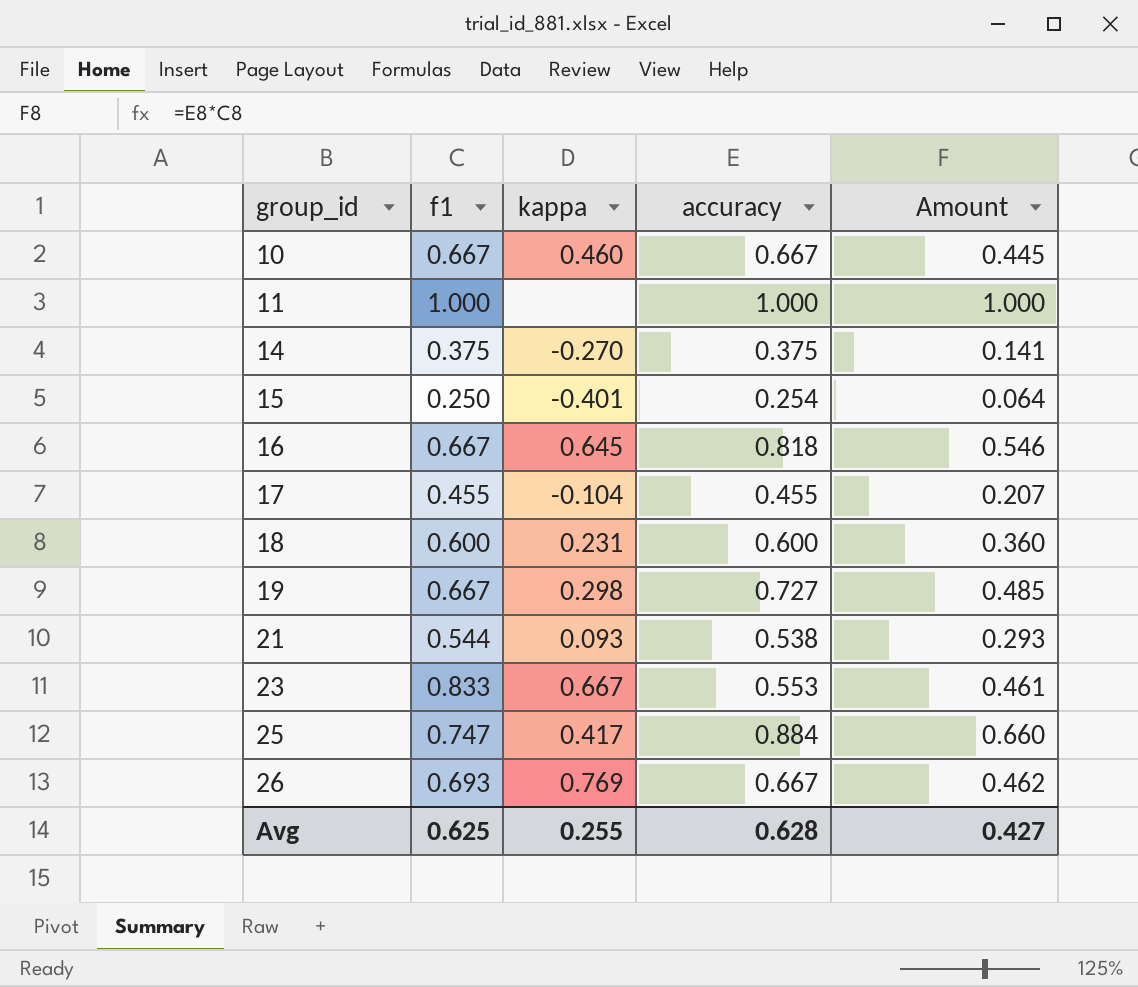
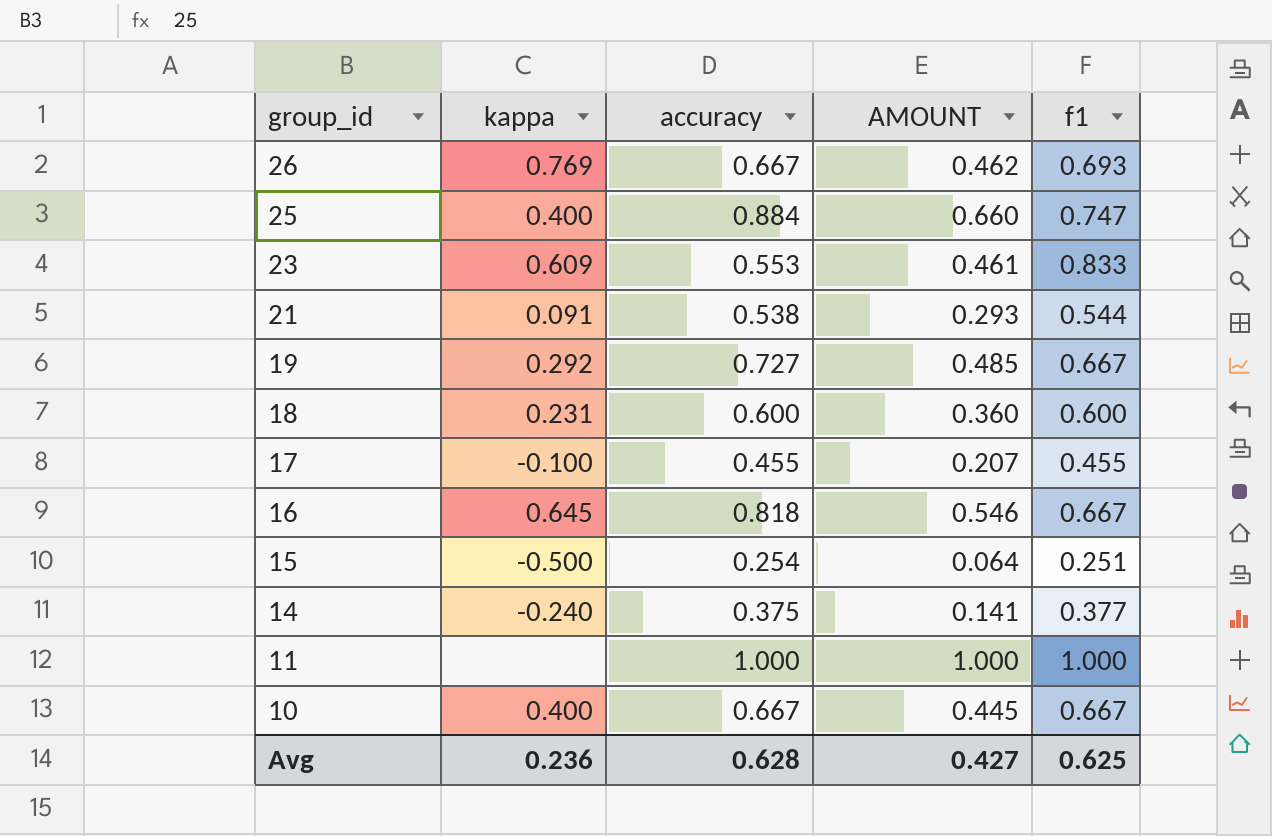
row order: group_id ascending -> group_id descending
column name: Amount -> AMOUNT
column f1 | position: 2 -> 5
25 | kappa: 0.417 -> 0.400
23 | kappa: 0.667 -> 0.609
21 | kappa: 0.093 -> 0.091
19 | kappa: 0.298 -> 0.292
17 | kappa: -0.104 -> -0.100
15 | kappa: -0.401 -> -0.500
15 | f1: 0.250 -> 0.251
14 | kappa: -0.270 -> -0.240
14 | f1: 0.375 -> 0.377
10 | kappa: 0.460 -> 0.400
Avg | kappa: 0.255 -> 0.236

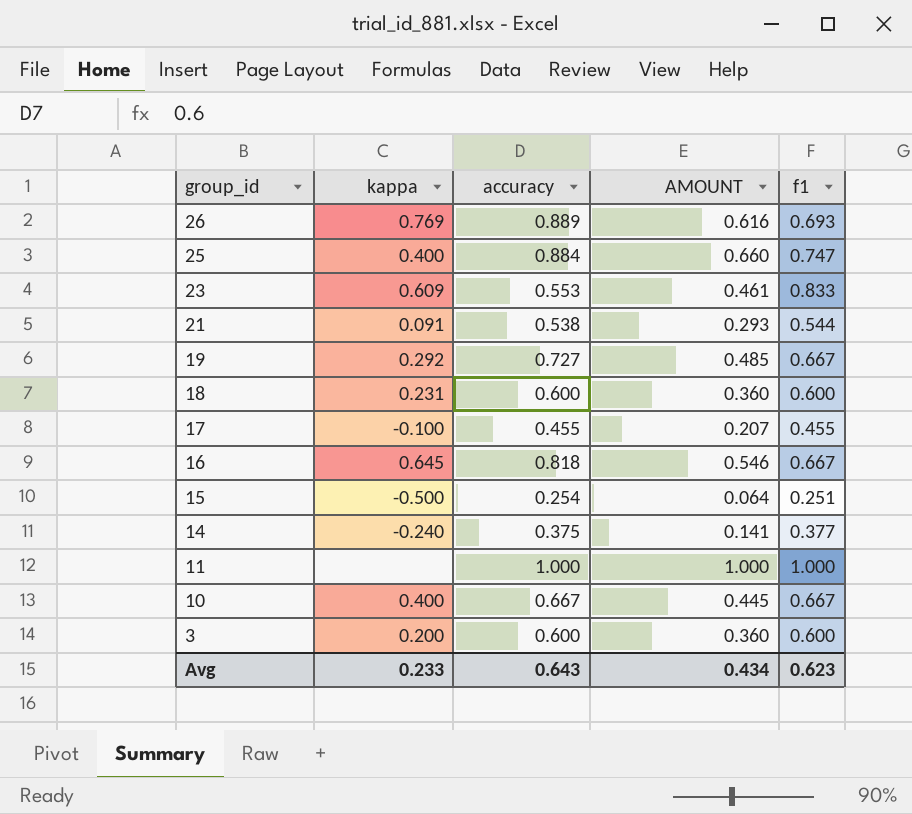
26 | accuracy: 0.667 -> 0.889
26 | AMOUNT: 0.462 -> 0.616
row 3: none -> 0.200 | 0.600 | 0.360 | 0.600
Avg | kappa: 0.236 -> 0.233
Avg | accuracy: 0.628 -> 0.643
Avg | AMOUNT: 0.427 -> 0.434
Avg | f1: 0.625 -> 0.623

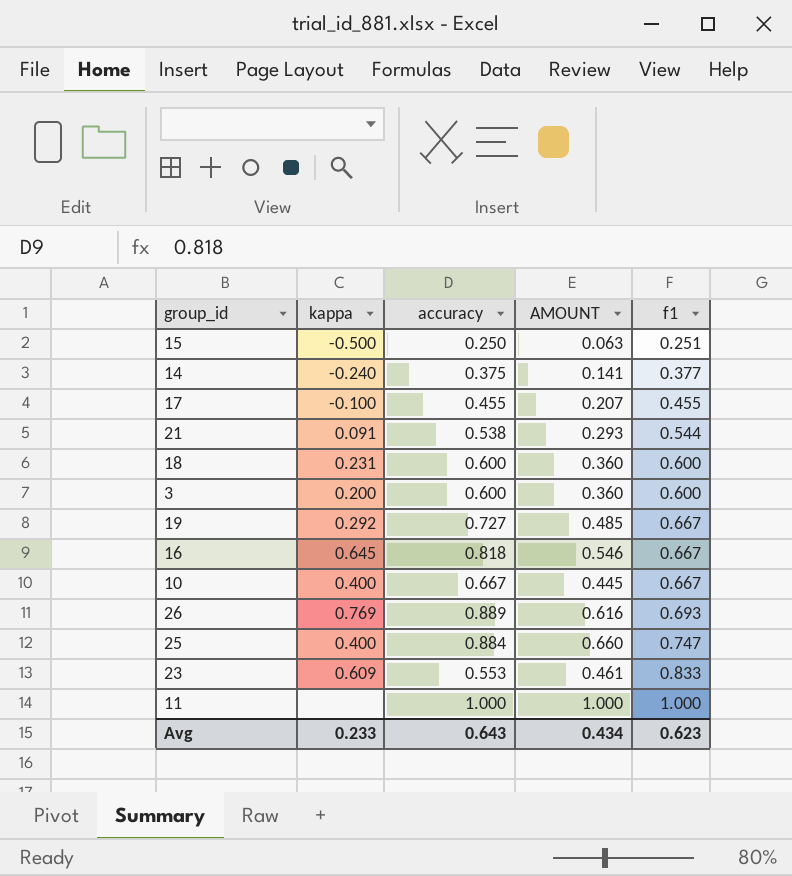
row order: group_id descending -> f1 ascending
15 | accuracy: 0.254 -> 0.250
15 | AMOUNT: 0.064 -> 0.063

